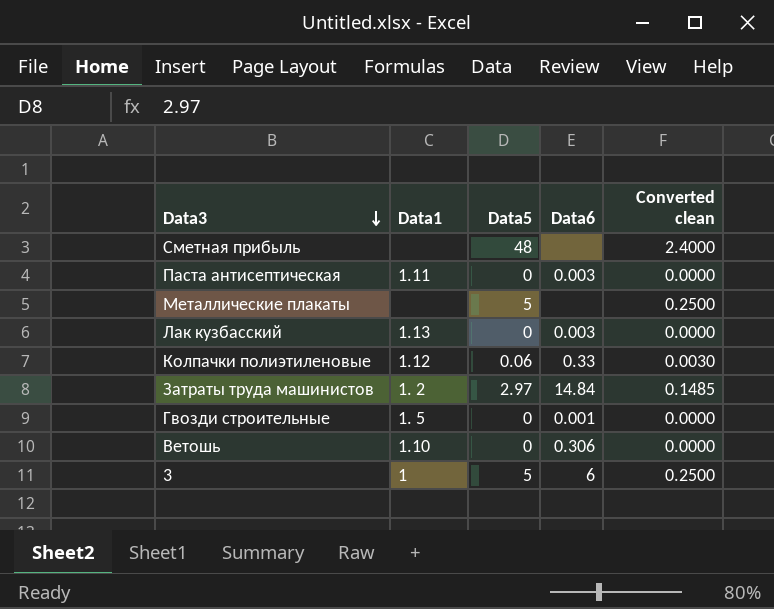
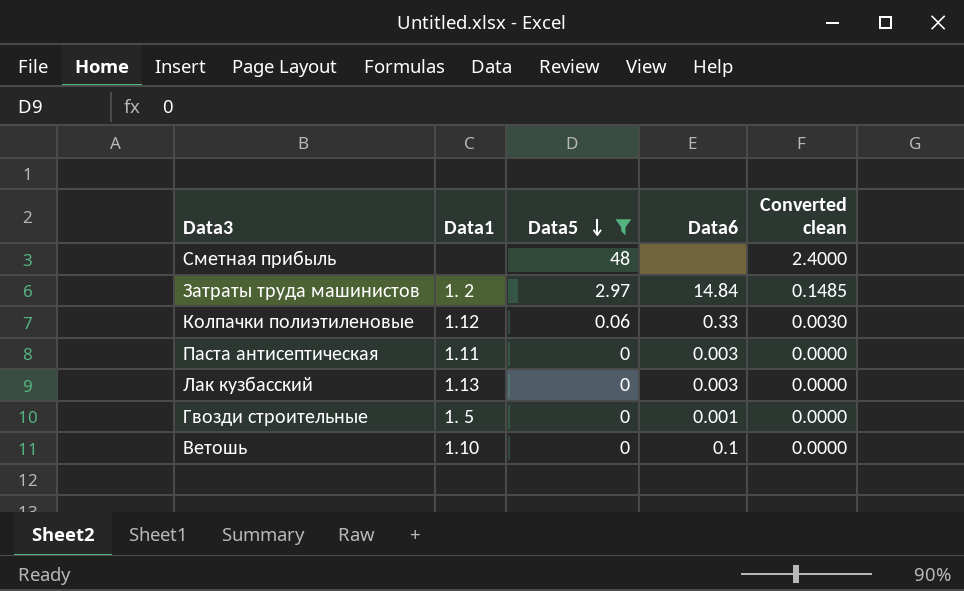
filter: none -> Data5 != 5
row order: Data3 descending -> Data5 descending
Ветошь | Data6: 0.306 -> 0.1

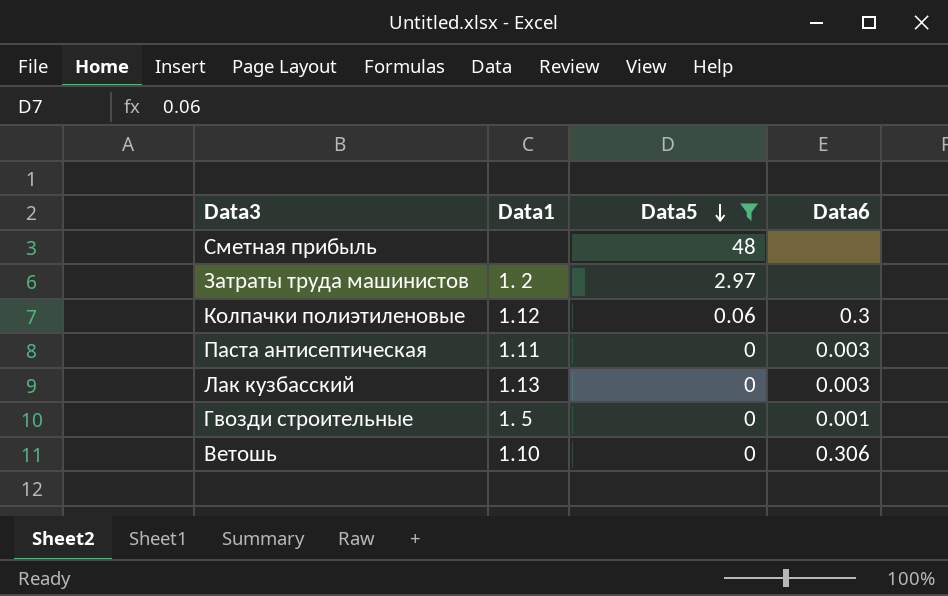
column Converted clean | formula: [Data5] * 0.05 -> none
Затраты труда машинистов | Data6: 14.84 -> none
Колпачки полиэтиленовые | Data6: 0.33 -> 0.3
Ветошь | Data6: 0.1 -> 0.306

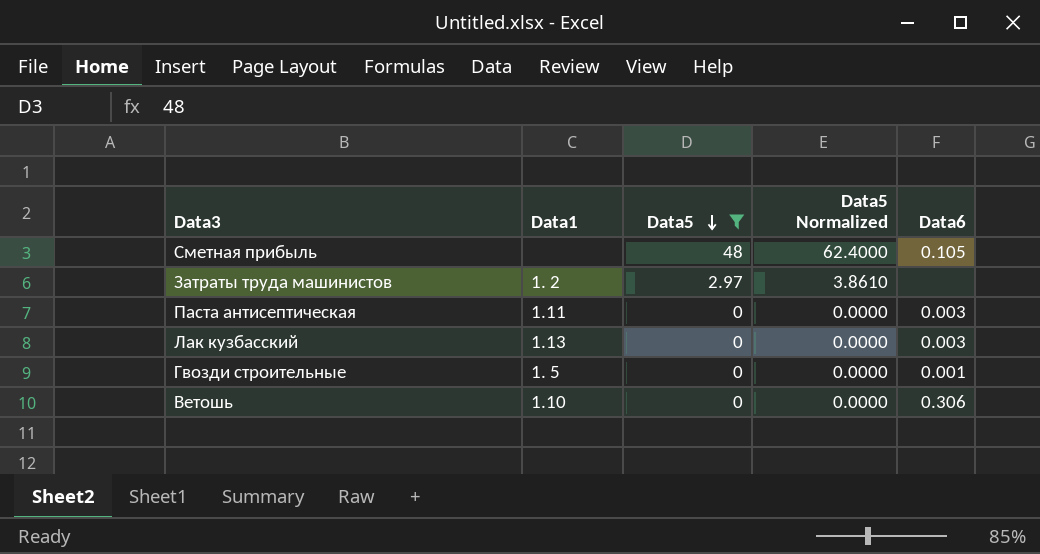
column Data5 Normalized | formula: none -> [Data5] * 1.3
row Колпачки полиэтиленовые: 1.12 | 0.06 | 0.3 -> none
Сметная прибыль | Data6: none -> 0.105

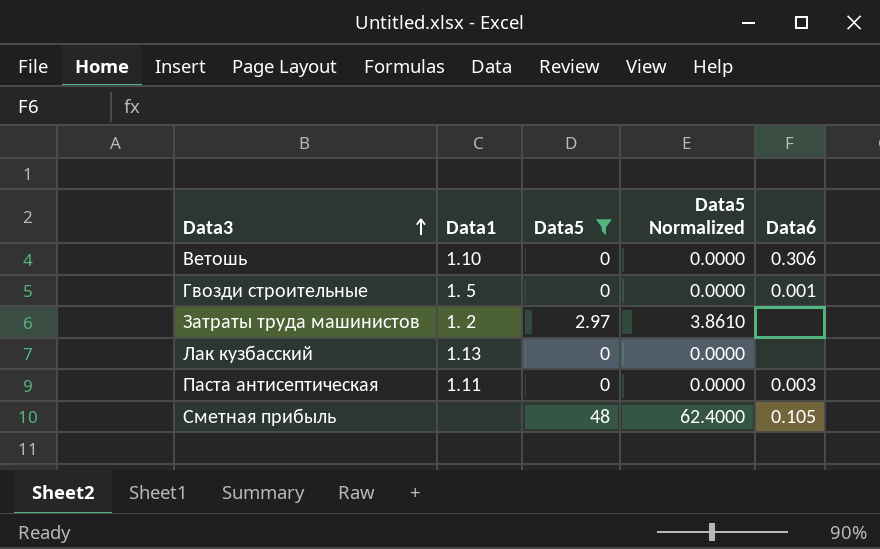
row order: Data5 descending -> Data3 ascending
Лак кузбасский | Data6: 0.003 -> none

